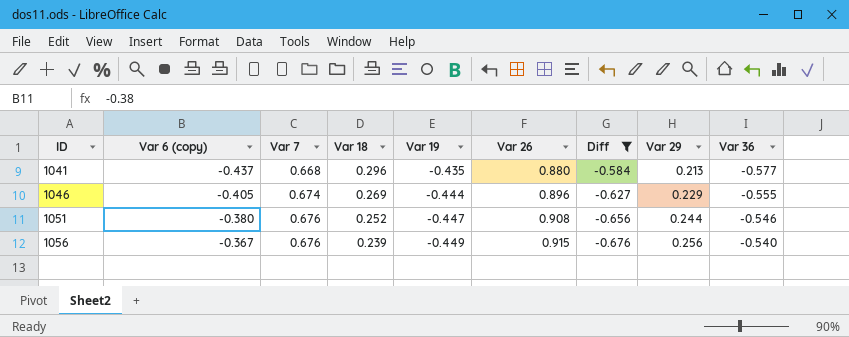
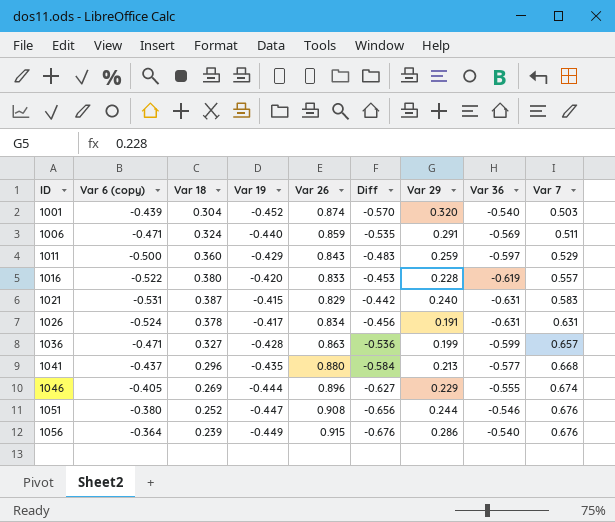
filter: Diff <= -0.584 -> none
column Var 7 | position: 3 -> 9
1056 | Var 6 (copy): -0.367 -> -0.364
1056 | Var 29: 0.256 -> 0.286

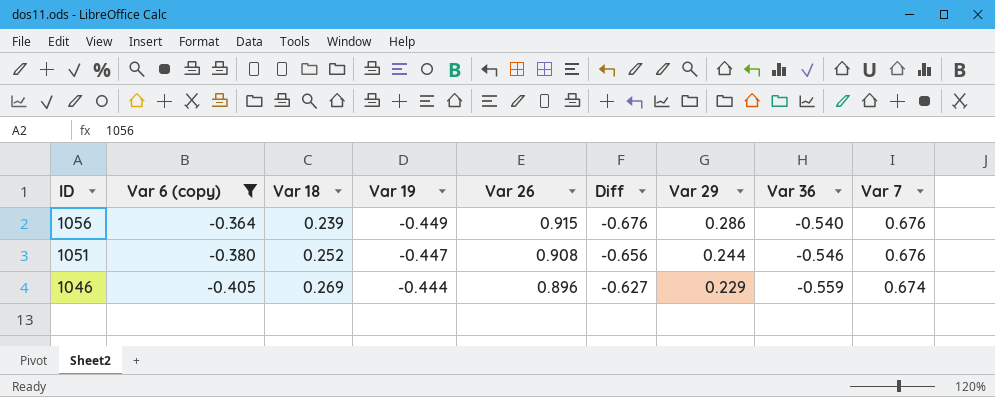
filter: none -> Var 6 (copy) >= -0.405
row order: ID ascending -> ID descending
1046 | Var 36: -0.555 -> -0.559

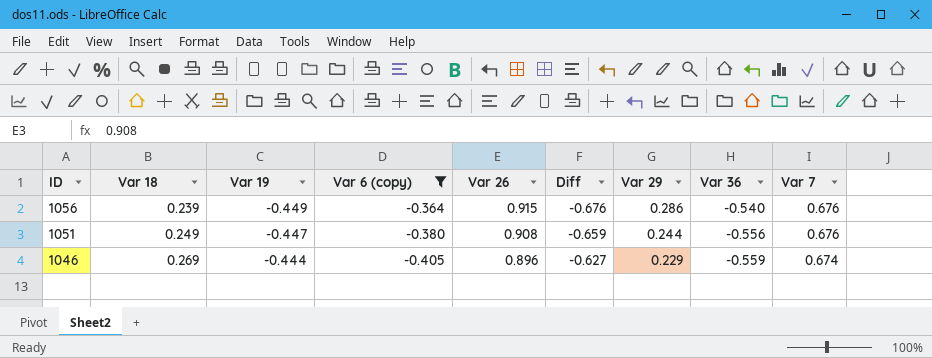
column Var 6 (copy) | position: 2 -> 4
1051 | Var 18: 0.252 -> 0.249
1051 | Diff: -0.656 -> -0.659
1051 | Var 36: -0.546 -> -0.556

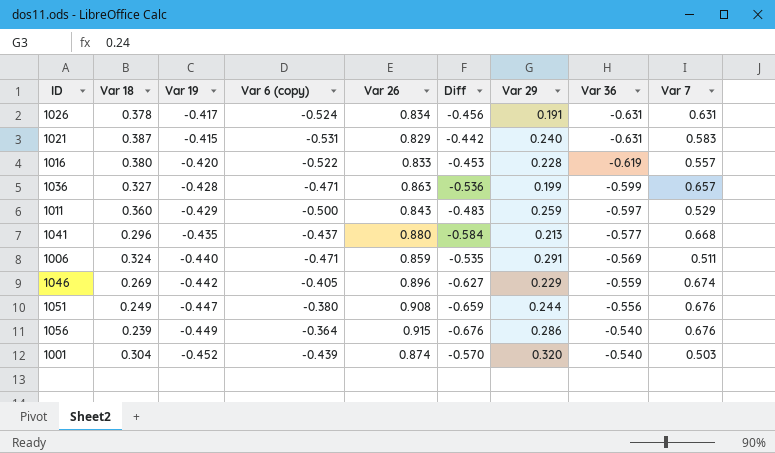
filter: Var 6 (copy) >= -0.405 -> none
row order: ID descending -> Var 36 ascending
1046 | Var 19: -0.444 -> -0.442

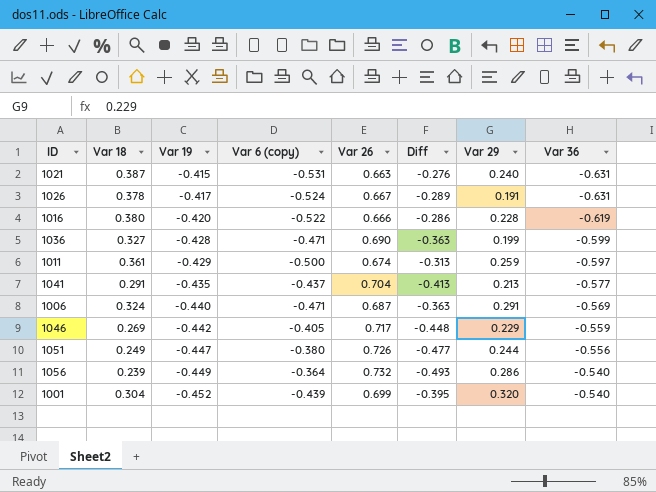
row order: Var 36 ascending -> Var 19 descending
column Var 7 | position: 9 -> none
1021 | Var 26: 0.829 -> 0.663
1021 | Diff: -0.442 -> -0.276
1026 | Var 26: 0.834 -> 0.667
1026 | Diff: -0.456 -> -0.289
1016 | Var 26: 0.833 -> 0.666
1016 | Diff: -0.453 -> -0.286
1036 | Var 26: 0.863 -> 0.690
1036 | Diff: -0.536 -> -0.363
1011 | Var 18: 0.360 -> 0.361
1011 | Var 26: 0.843 -> 0.674
1011 | Diff: -0.483 -> -0.313
1041 | Var 18: 0.296 -> 0.291
1041 | Var 26: 0.880 -> 0.704
1041 | Diff: -0.584 -> -0.413
1006 | Var 26: 0.859 -> 0.687
1006 | Diff: -0.535 -> -0.363
1046 | Var 26: 0.896 -> 0.717
1046 | Diff: -0.627 -> -0.448
1051 | Var 26: 0.908 -> 0.726
1051 | Diff: -0.659 -> -0.477
1056 | Var 26: 0.915 -> 0.732
1056 | Diff: -0.676 -> -0.493
1001 | Var 26: 0.874 -> 0.699
1001 | Diff: -0.570 -> -0.395

